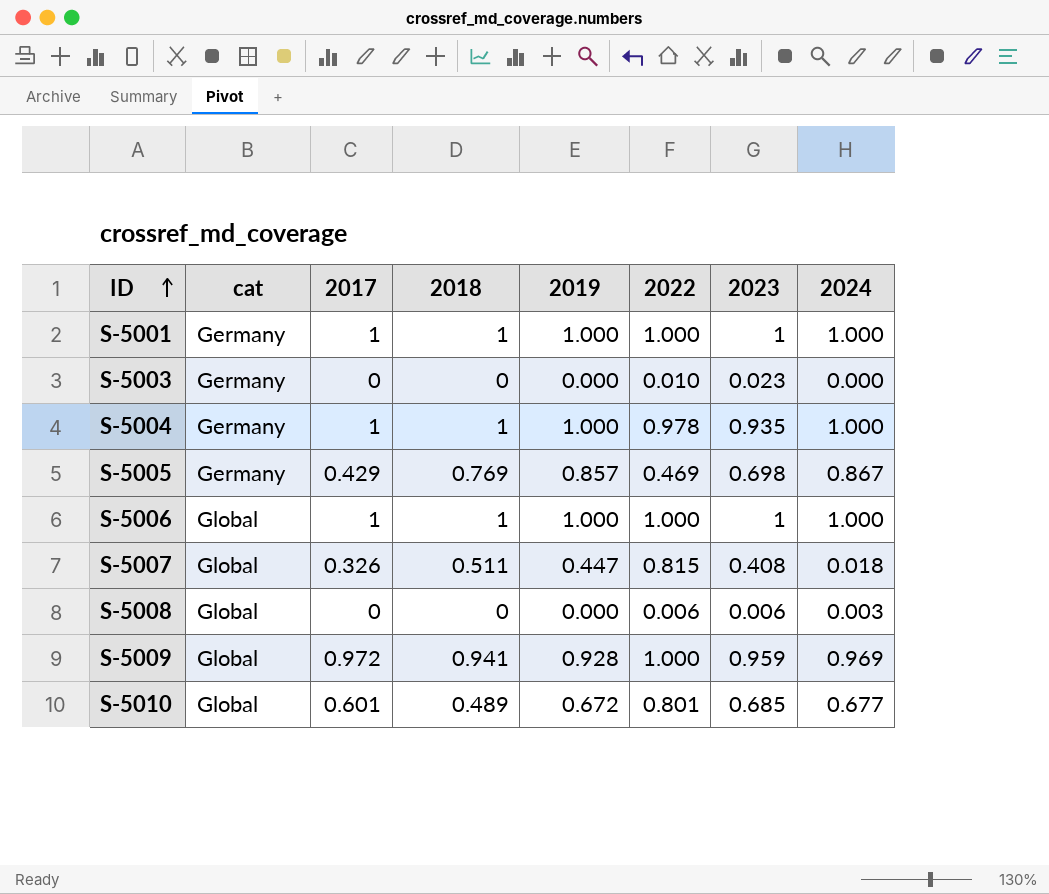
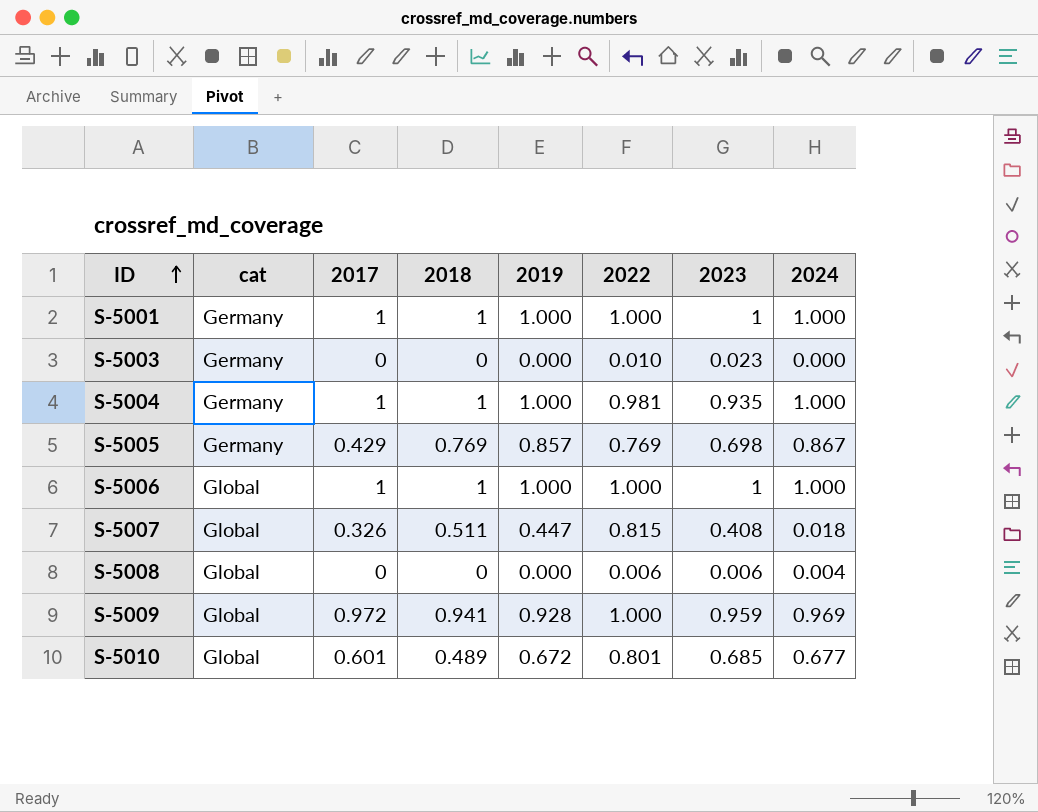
S-5004 | 2022: 0.978 -> 0.981
S-5005 | 2022: 0.469 -> 0.769
S-5008 | 2024: 0.003 -> 0.004

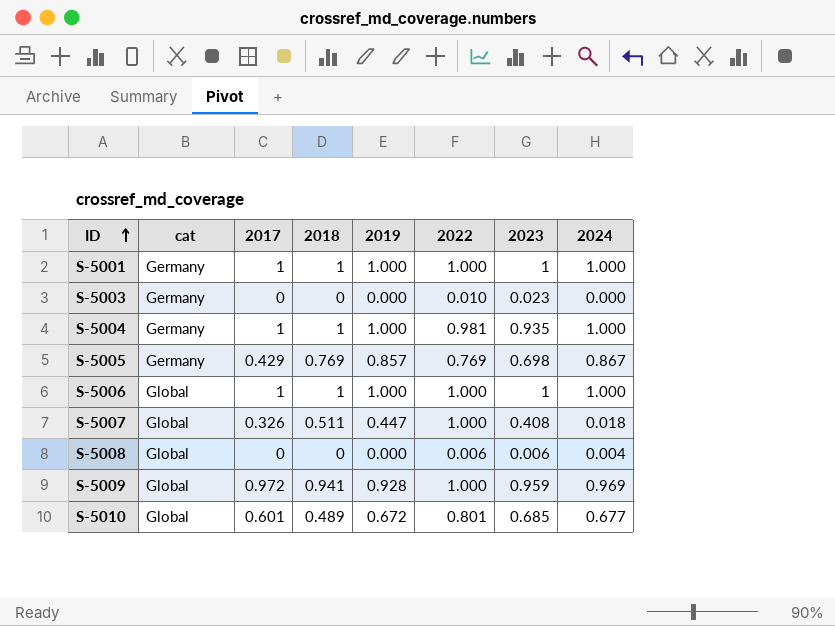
S-5007 | 2022: 0.815 -> 1.000

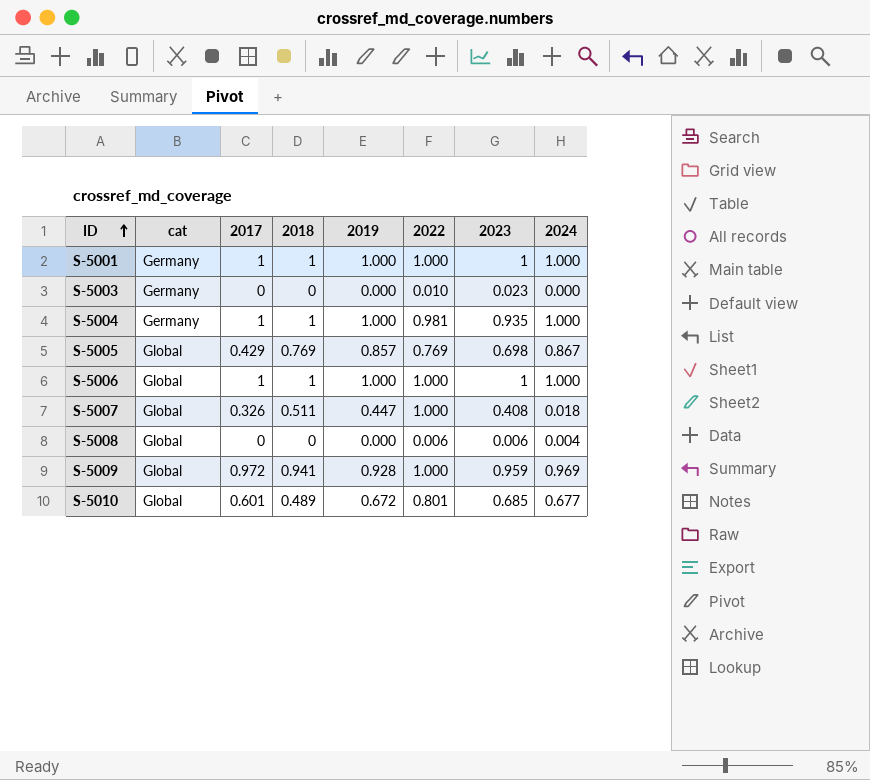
S-5005 | cat: Germany -> Global

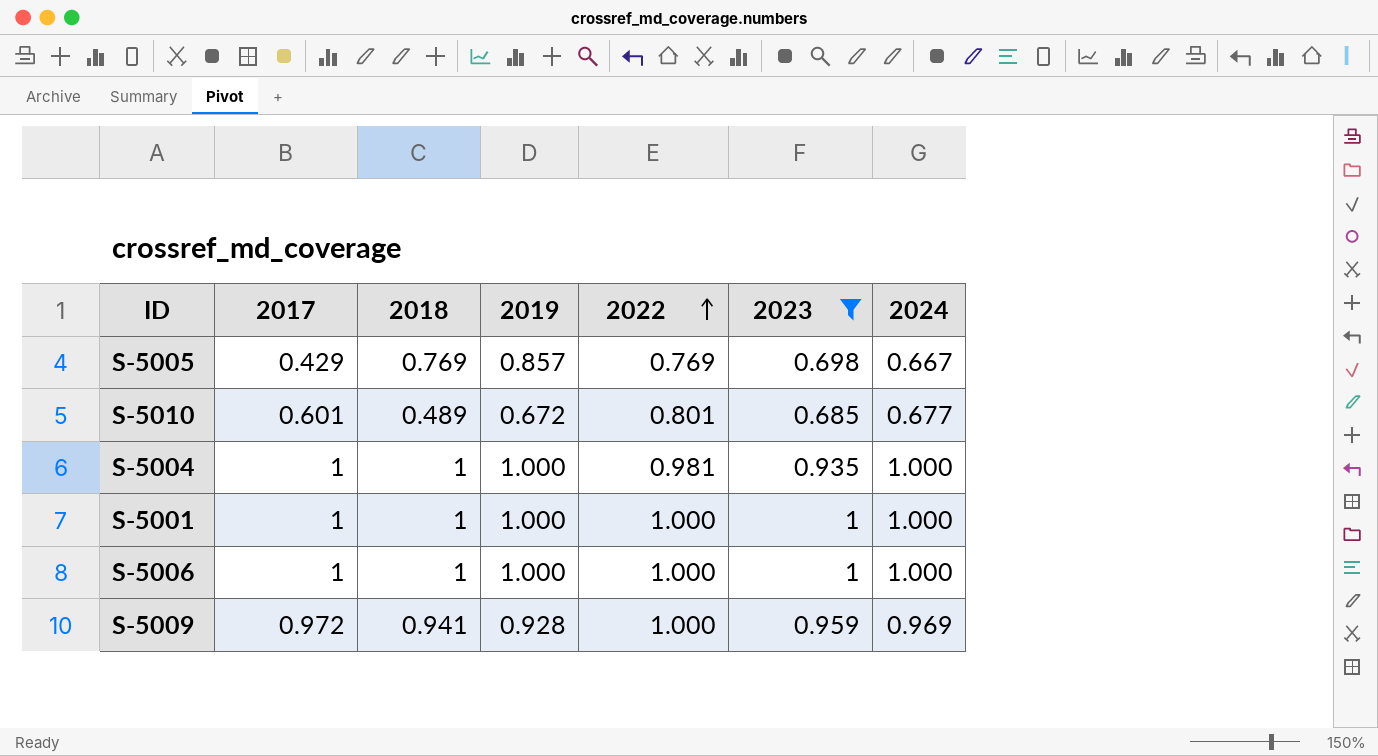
filter: none -> 2023 >= 0.685
row order: ID ascending -> 2022 ascending
column cat | position: 2 -> none
S-5005 | 2024: 0.867 -> 0.667

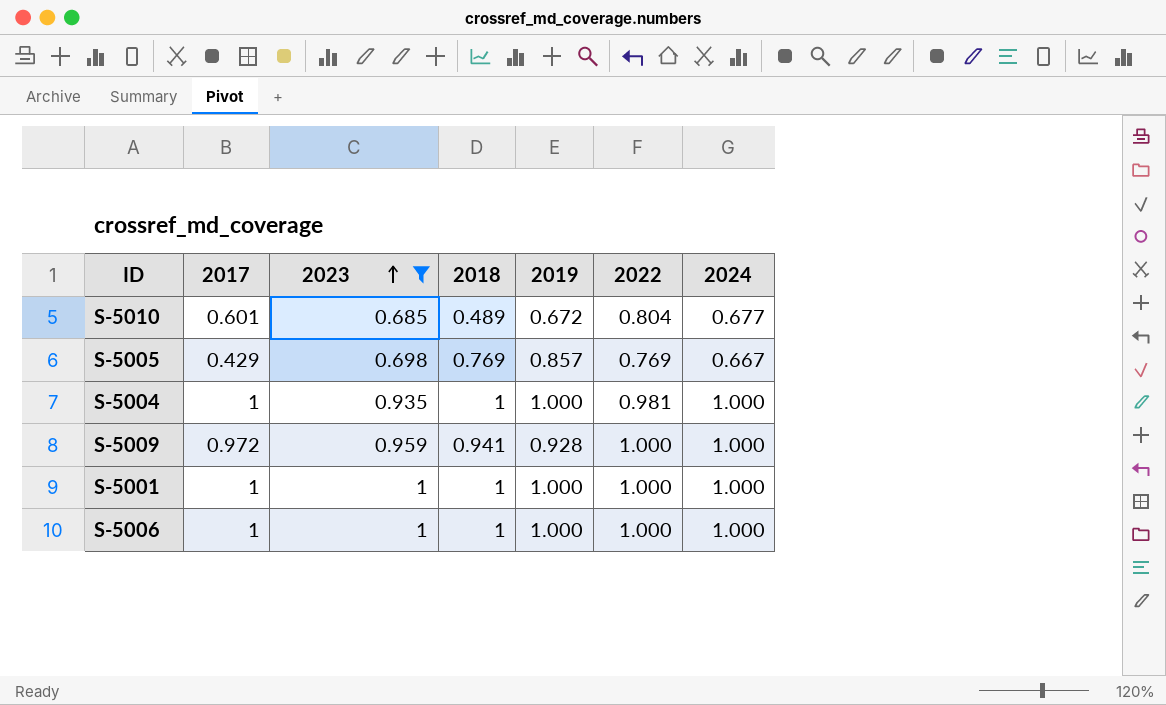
row order: 2022 ascending -> 2023 ascending
column 2023 | position: 6 -> 3
S-5010 | 2022: 0.801 -> 0.804
S-5009 | 2024: 0.969 -> 1.000

